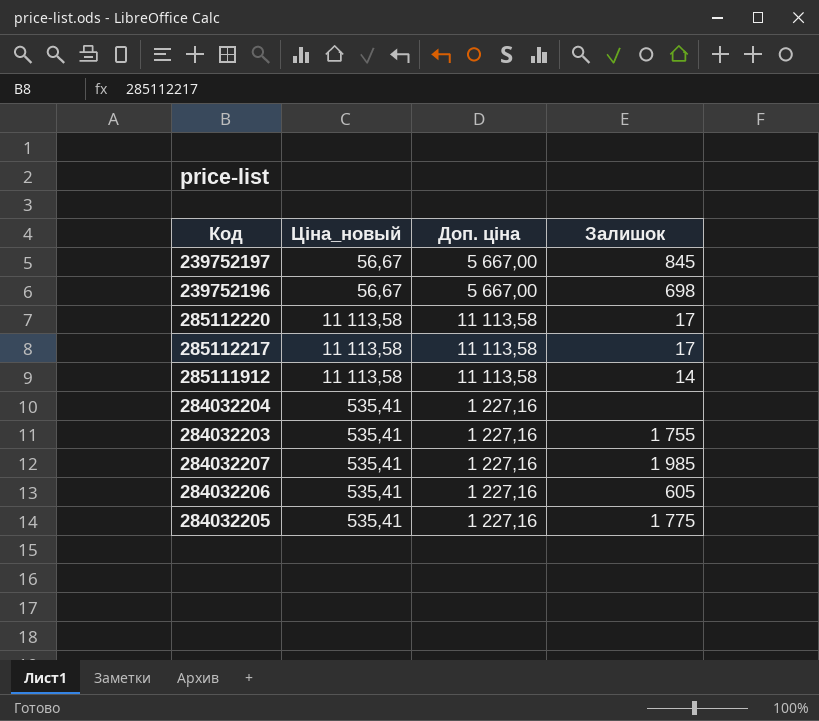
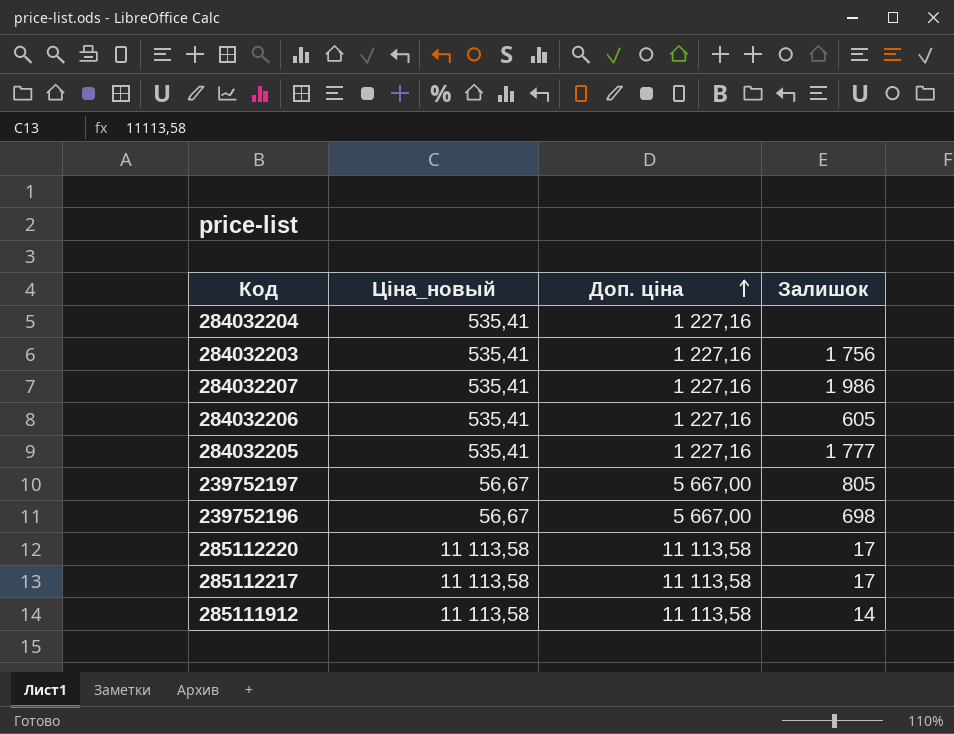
row order: none -> Доп. ціна ascending
284032203 | Залишок: 1 755 -> 1 756
284032207 | Залишок: 1 985 -> 1 986
284032205 | Залишок: 1 775 -> 1 777
239752197 | Залишок: 845 -> 805

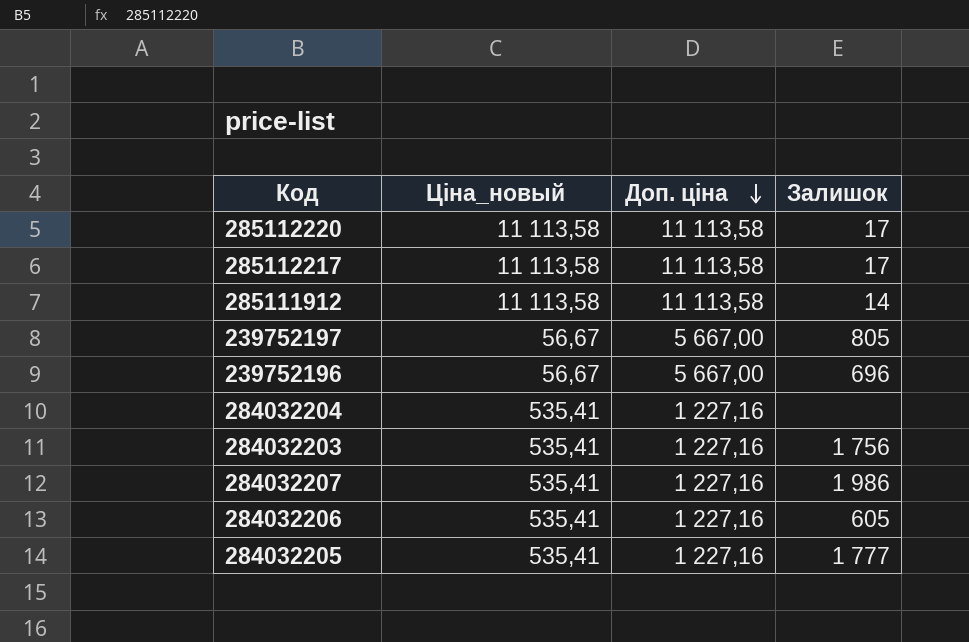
row order: Доп. ціна ascending -> Доп. ціна descending
239752196 | Залишок: 698 -> 696

